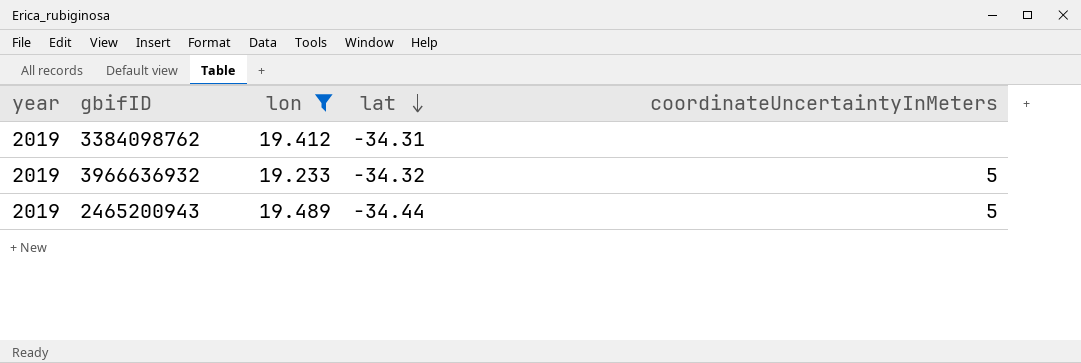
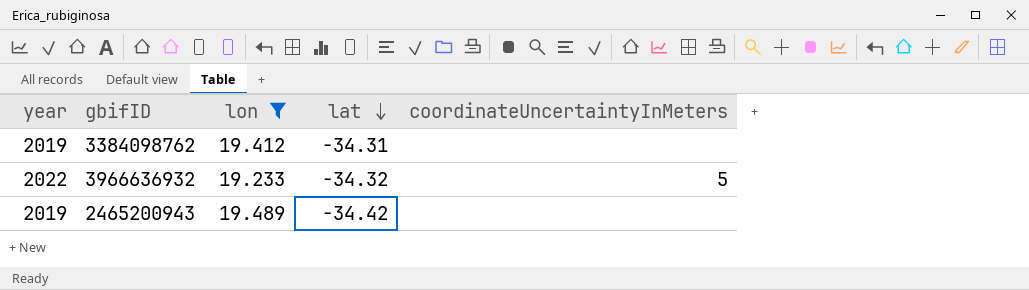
3966636932 | year: 2019 -> 2022
2465200943 | lat: -34.44 -> -34.42
2465200943 | coordinateUncertaintyInMeters: 5 -> none

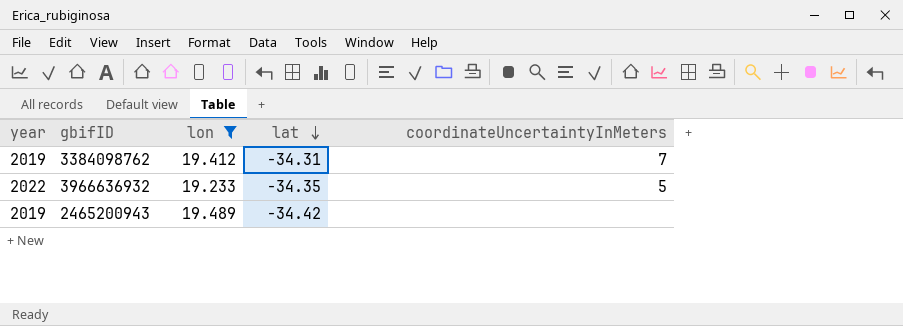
3384098762 | coordinateUncertaintyInMeters: none -> 7
3966636932 | lat: -34.32 -> -34.35

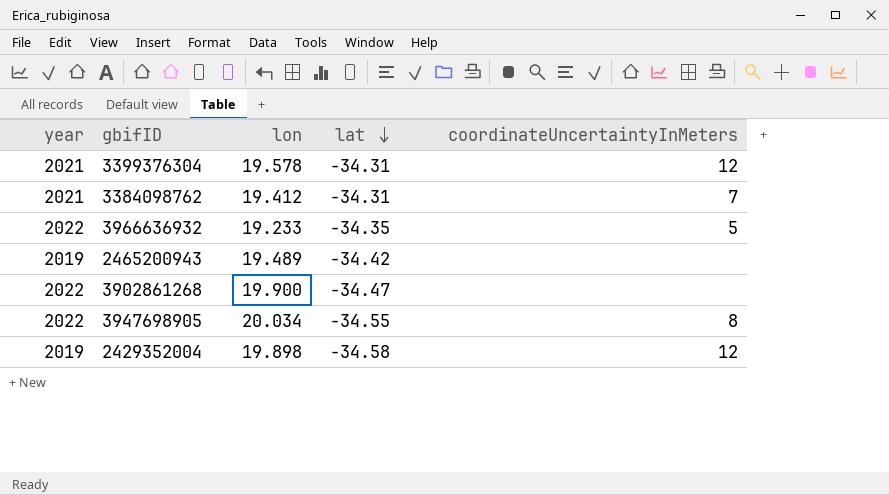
filter: lon <= 19.489 -> none
3384098762 | year: 2019 -> 2021

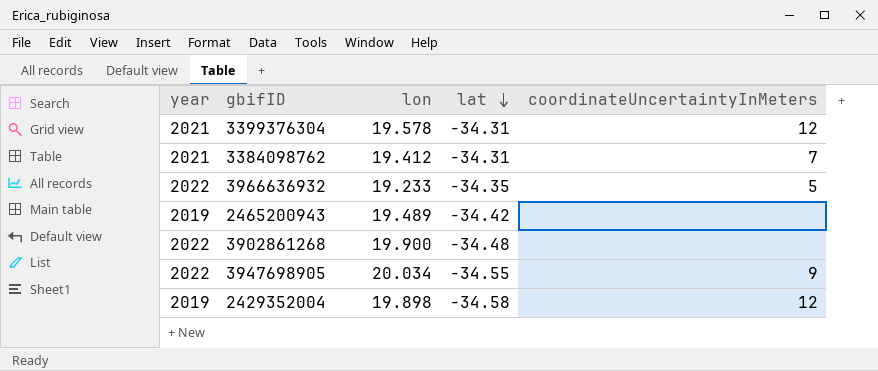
3902861268 | lat: -34.47 -> -34.48
3947698905 | coordinateUncertaintyInMeters: 8 -> 9

